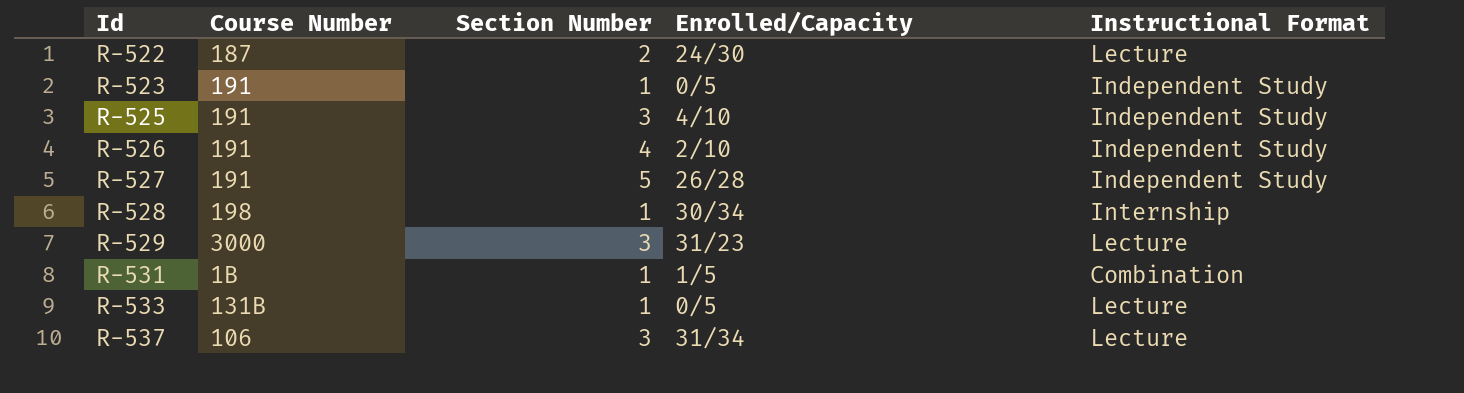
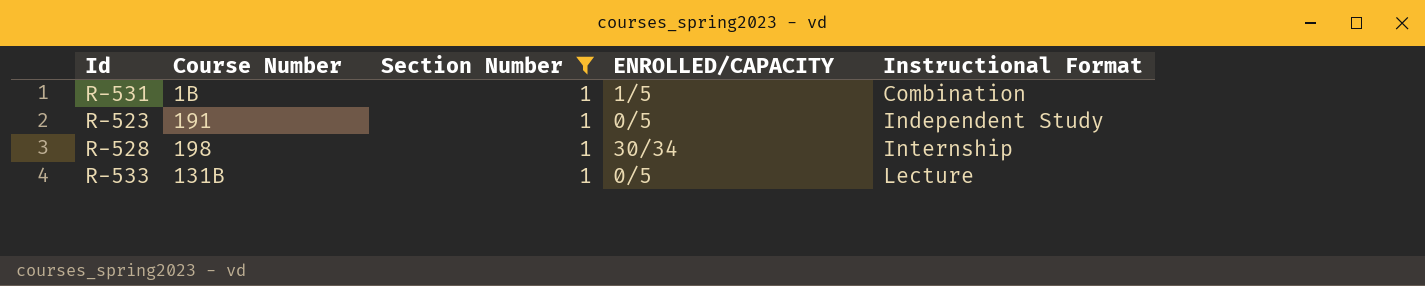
filter: none -> Section Number = 1
row order: Id ascending -> Instructional Format ascending
column name: Enrolled/Capacity -> ENROLLED/CAPACITY

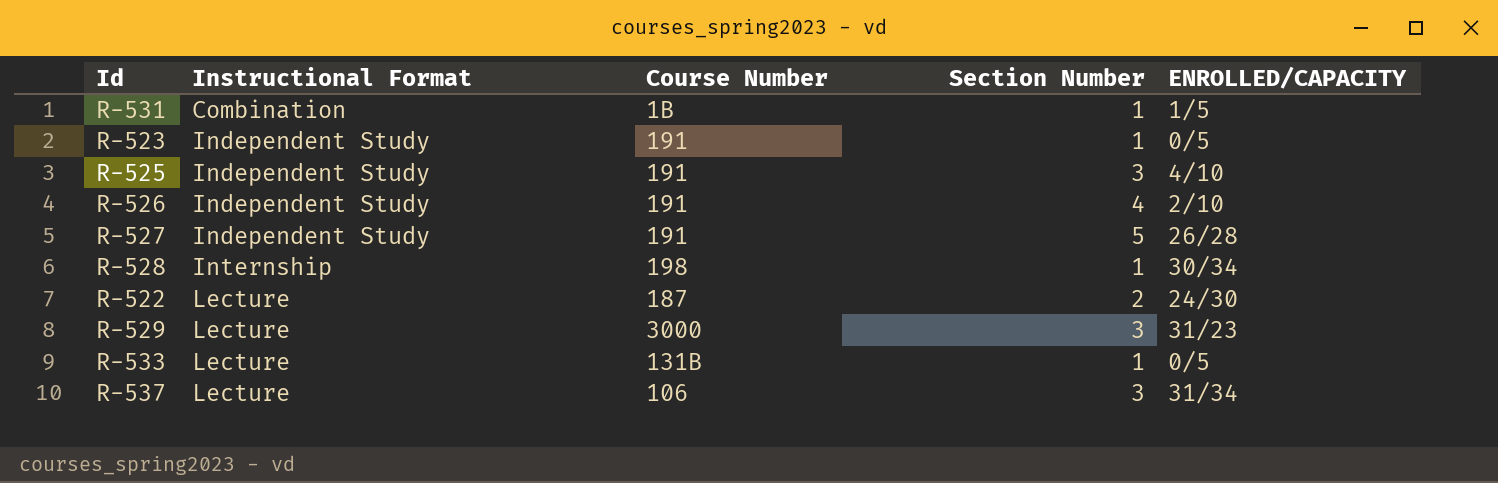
filter: Section Number = 1 -> none
column Instructional Format | position: 5 -> 2

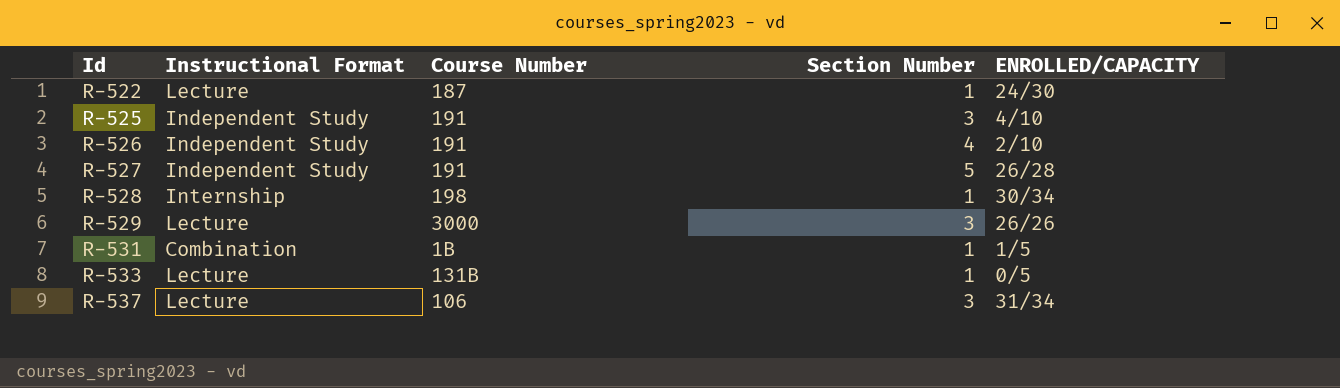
row order: Instructional Format ascending -> Id ascending
row R-523: Independent Study | 191 | 1 | 0/5 -> none
R-522 | Section Number: 2 -> 1
R-529 | ENROLLED/CAPACITY: 31/23 -> 26/26

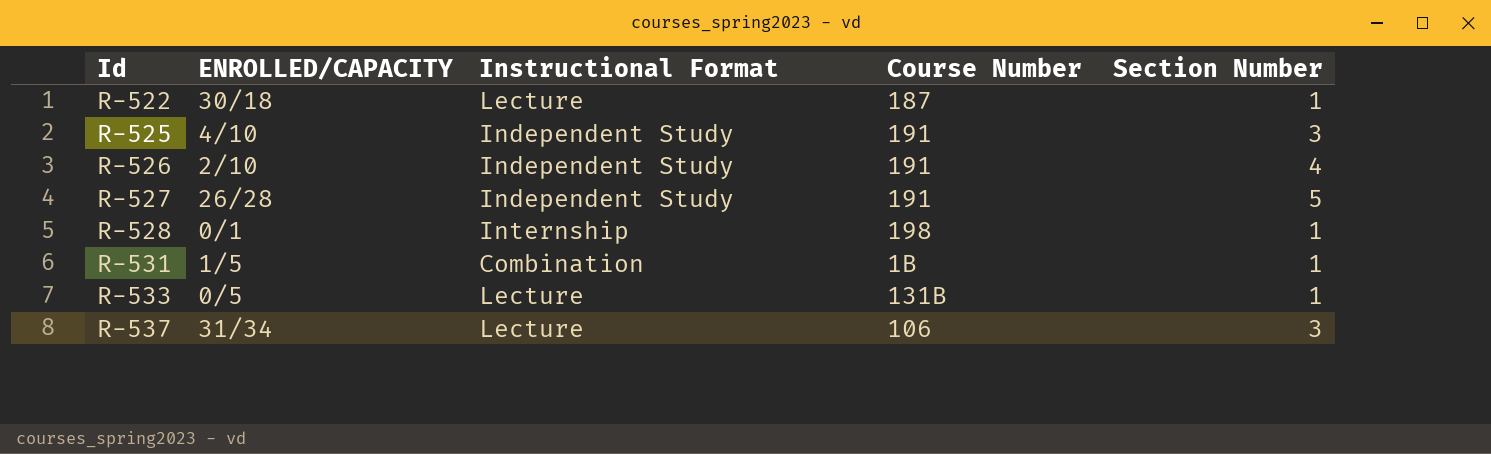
column ENROLLED/CAPACITY | position: 5 -> 2
row R-529: Lecture | 3000 | 3 | 26/26 -> none
R-522 | ENROLLED/CAPACITY: 24/30 -> 30/18
R-528 | ENROLLED/CAPACITY: 30/34 -> 0/1

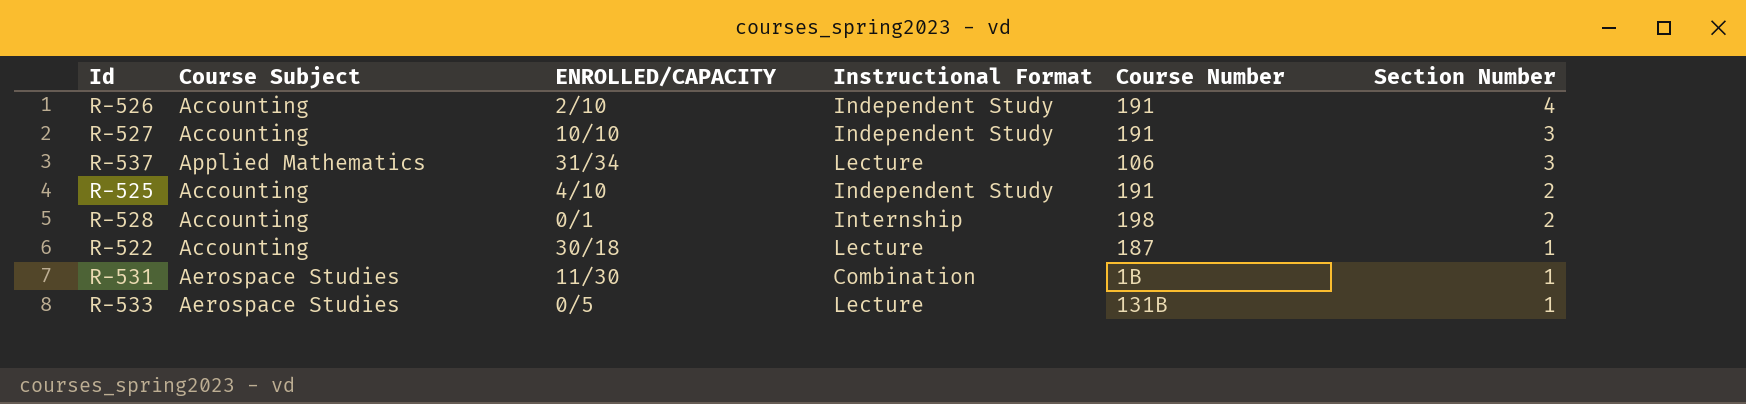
row order: Id ascending -> Section Number descending
column Course Subject | position: none -> 2
R-527 | ENROLLED/CAPACITY: 26/28 -> 10/10
R-527 | Section Number: 5 -> 3
R-525 | Section Number: 3 -> 2
R-528 | Section Number: 1 -> 2
R-531 | ENROLLED/CAPACITY: 1/5 -> 11/30

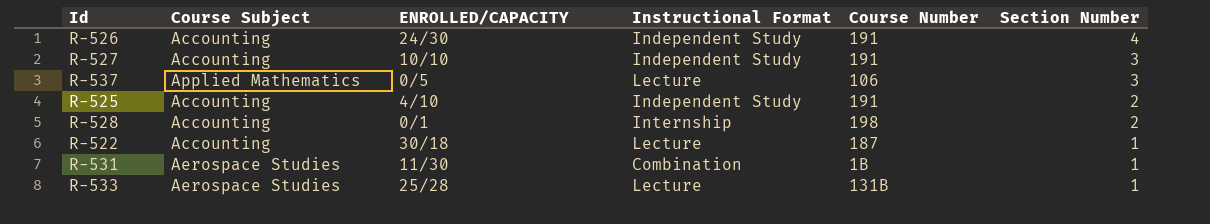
R-526 | ENROLLED/CAPACITY: 2/10 -> 24/30
R-537 | ENROLLED/CAPACITY: 31/34 -> 0/5
R-533 | ENROLLED/CAPACITY: 0/5 -> 25/28

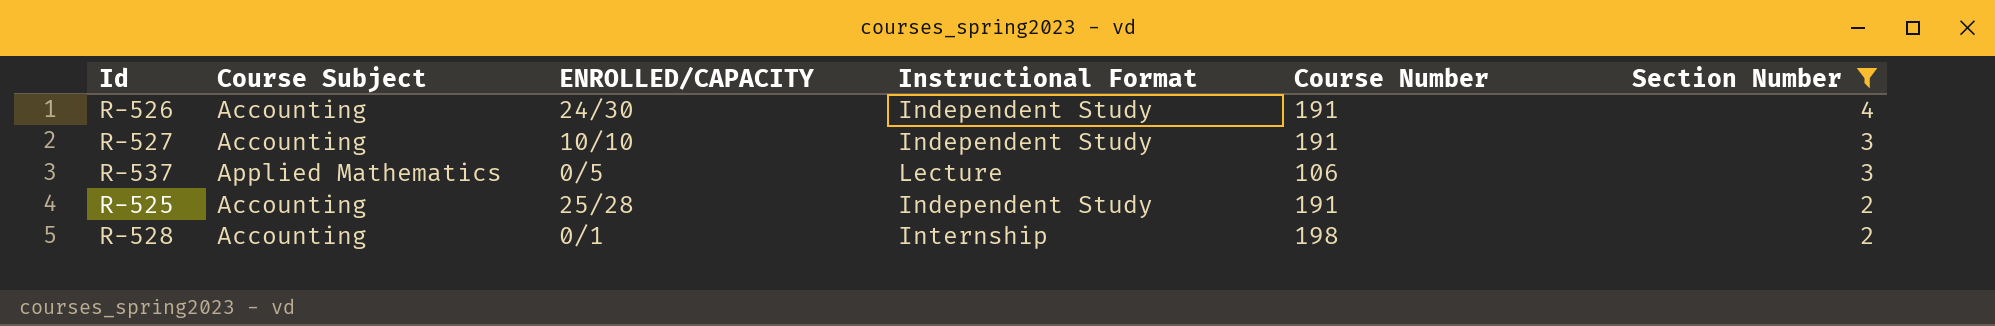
filter: none -> Section Number != 1
R-525 | ENROLLED/CAPACITY: 4/10 -> 25/28

